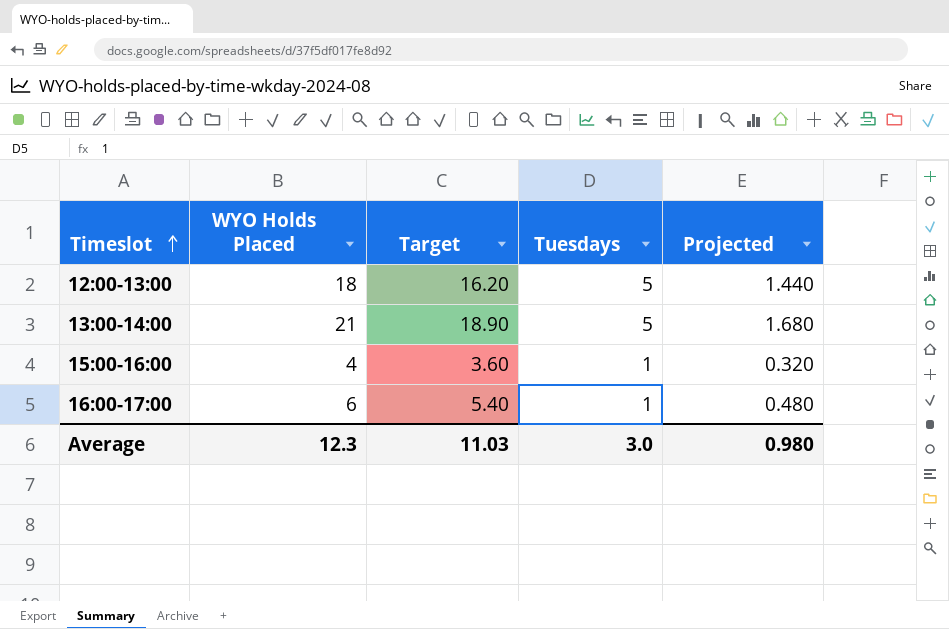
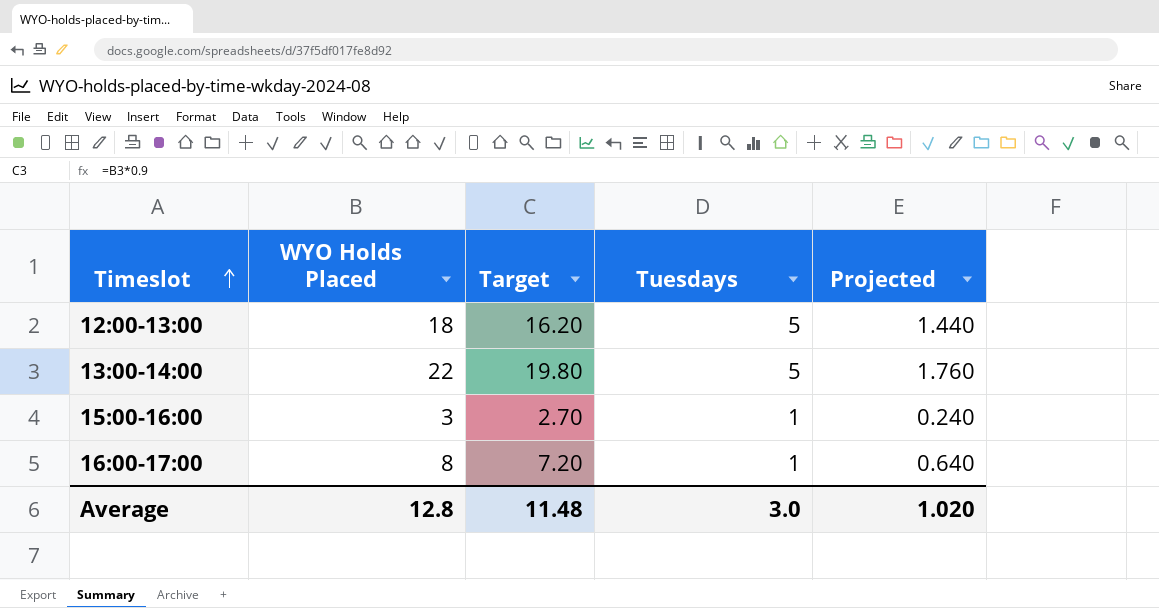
13:00-14:00 | WYO Holds Placed: 21 -> 22
13:00-14:00 | Target: 18.90 -> 19.80
13:00-14:00 | Projected: 1.680 -> 1.760
15:00-16:00 | WYO Holds Placed: 4 -> 3
15:00-16:00 | Target: 3.60 -> 2.70
15:00-16:00 | Projected: 0.320 -> 0.240
16:00-17:00 | WYO Holds Placed: 6 -> 8
16:00-17:00 | Target: 5.40 -> 7.20
16:00-17:00 | Projected: 0.480 -> 0.640
Average | WYO Holds Placed: 12.3 -> 12.8
Average | Target: 11.03 -> 11.48
Average | Projected: 0.980 -> 1.020

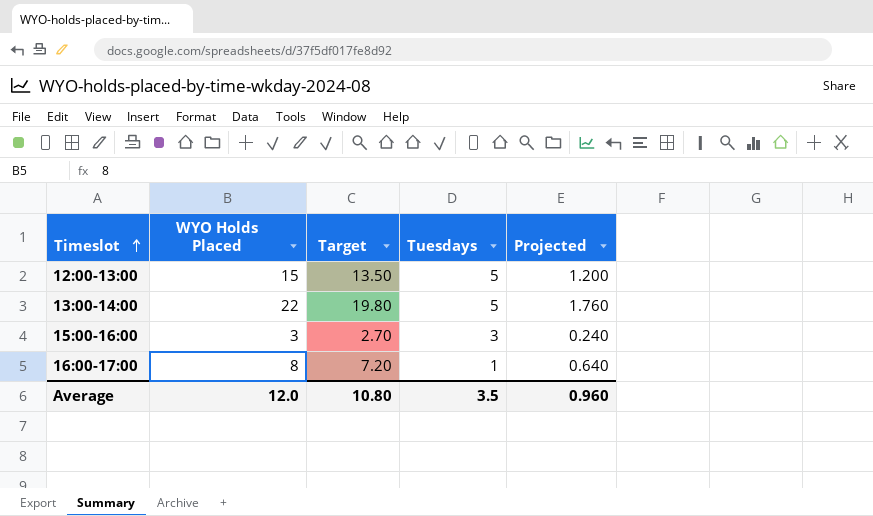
12:00-13:00 | WYO Holds Placed: 18 -> 15
12:00-13:00 | Target: 16.20 -> 13.50
12:00-13:00 | Projected: 1.440 -> 1.200
15:00-16:00 | Tuesdays: 1 -> 3
Average | WYO Holds Placed: 12.8 -> 12.0
Average | Target: 11.48 -> 10.80
Average | Tuesdays: 3.0 -> 3.5
Average | Projected: 1.020 -> 0.960

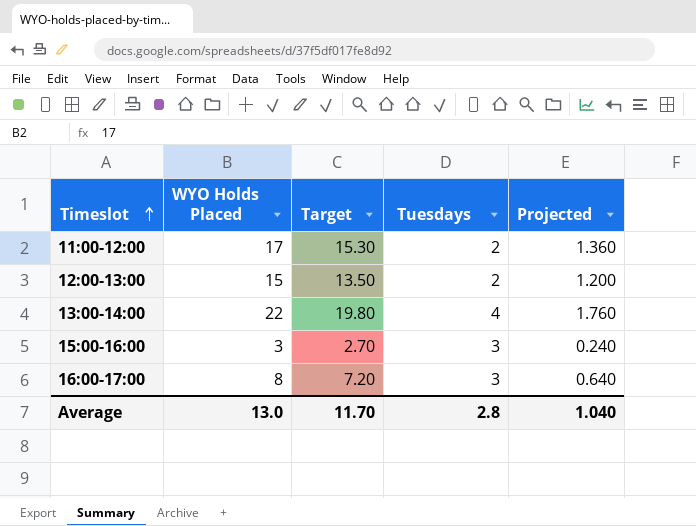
row 11:00-12:00: none -> 17 | 15.30 | 2 | 1.360
12:00-13:00 | Tuesdays: 5 -> 2
13:00-14:00 | Tuesdays: 5 -> 4
16:00-17:00 | Tuesdays: 1 -> 3
Average | WYO Holds Placed: 12.0 -> 13.0
Average | Target: 10.80 -> 11.70
Average | Tuesdays: 3.5 -> 2.8
Average | Projected: 0.960 -> 1.040

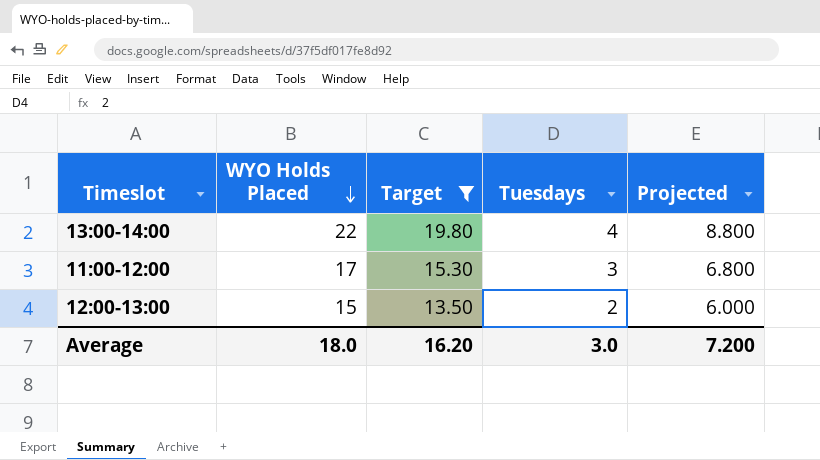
filter: none -> Target >= 13.50
row order: Timeslot ascending -> WYO Holds Placed descending
column Projected | formula: [WYO Holds Placed] * 0.08 -> [WYO Holds Placed] * 0.4
11:00-12:00 | Tuesdays: 2 -> 3
Average | WYO Holds Placed: 13.0 -> 18.0
Average | Target: 11.70 -> 16.20
Average | Tuesdays: 2.8 -> 3.0
Average | Projected: 1.040 -> 7.200

